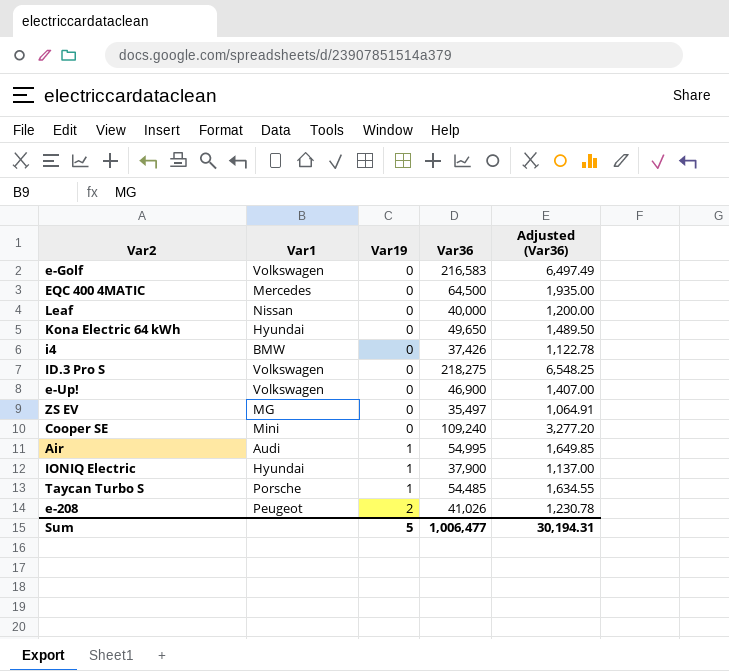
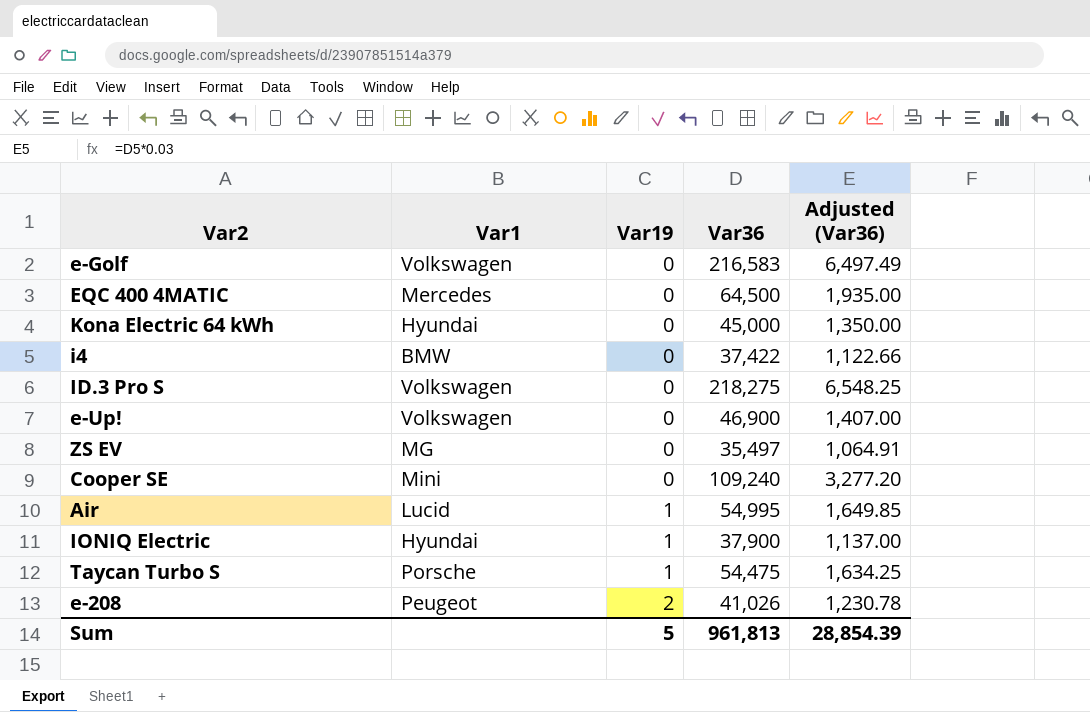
row Leaf: Nissan | 0 | 40,000 | 1,200.00 -> none
Kona Electric 64 kWh | Var36: 49,650 -> 45,000
Kona Electric 64 kWh | Adjusted (Var36): 1,489.50 -> 1,350.00
i4 | Var36: 37,426 -> 37,422
i4 | Adjusted (Var36): 1,122.78 -> 1,122.66
Air | Var1: Audi -> Lucid
Taycan Turbo S | Var36: 54,485 -> 54,475
Taycan Turbo S | Adjusted (Var36): 1,634.55 -> 1,634.25
Sum | Var36: 1,006,477 -> 961,813
Sum | Adjusted (Var36): 30,194.31 -> 28,854.39

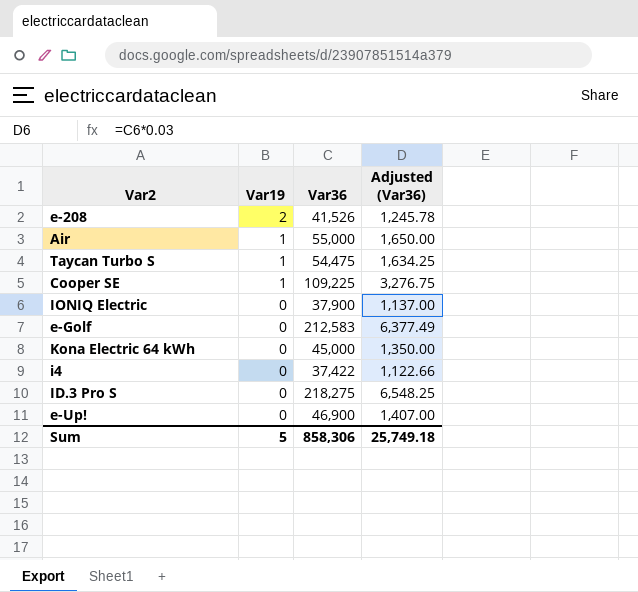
row order: Var19 ascending -> Var19 descending
column Var1 | position: 2 -> none
row EQC 400 4MATIC: Mercedes | 0 | 64,500 | 1,935.00 -> none
row ZS EV: MG | 0 | 35,497 | 1,064.91 -> none
e-208 | Var36: 41,026 -> 41,526
e-208 | Adjusted (Var36): 1,230.78 -> 1,245.78
Air | Var36: 54,995 -> 55,000
Air | Adjusted (Var36): 1,649.85 -> 1,650.00
Cooper SE | Var19: 0 -> 1
Cooper SE | Var36: 109,240 -> 109,225
Cooper SE | Adjusted (Var36): 3,277.20 -> 3,276.75
IONIQ Electric | Var19: 1 -> 0
e-Golf | Var36: 216,583 -> 212,583
e-Golf | Adjusted (Var36): 6,497.49 -> 6,377.49
Sum | Var36: 961,813 -> 858,306
Sum | Adjusted (Var36): 28,854.39 -> 25,749.18

